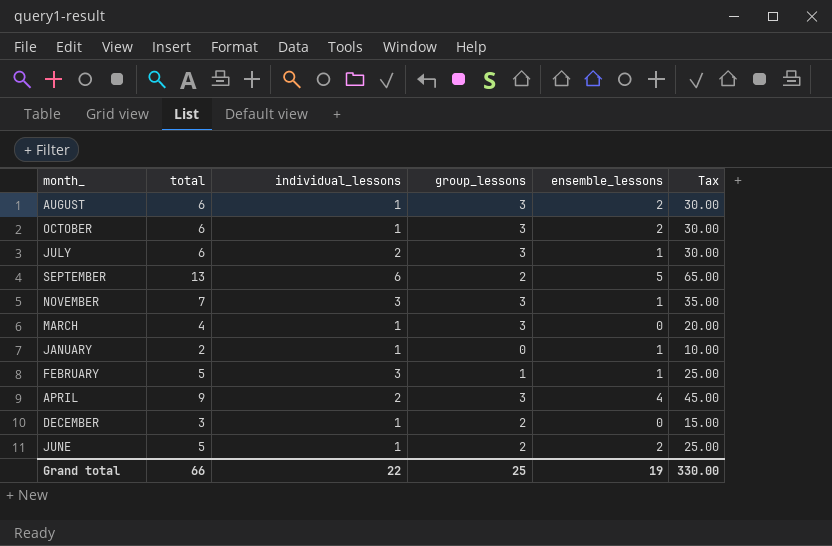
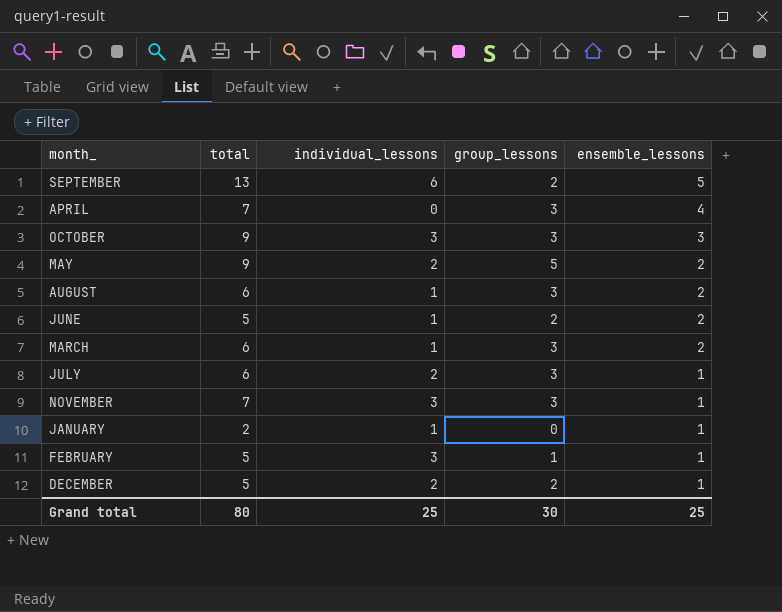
row order: none -> ensemble_lessons descending
column Tax | formula: [total] * 5 -> none
APRIL | total: 9 -> 7
APRIL | individual_lessons: 2 -> 0
OCTOBER | total: 6 -> 9
OCTOBER | individual_lessons: 1 -> 3
OCTOBER | ensemble_lessons: 2 -> 3
row MAY: none -> 9 | 2 | 5 | 2
MARCH | total: 4 -> 6
MARCH | ensemble_lessons: 0 -> 2
DECEMBER | total: 3 -> 5
DECEMBER | individual_lessons: 1 -> 2
DECEMBER | ensemble_lessons: 0 -> 1
Grand total | total: 66 -> 80
Grand total | individual_lessons: 22 -> 25
Grand total | group_lessons: 25 -> 30
Grand total | ensemble_lessons: 19 -> 25

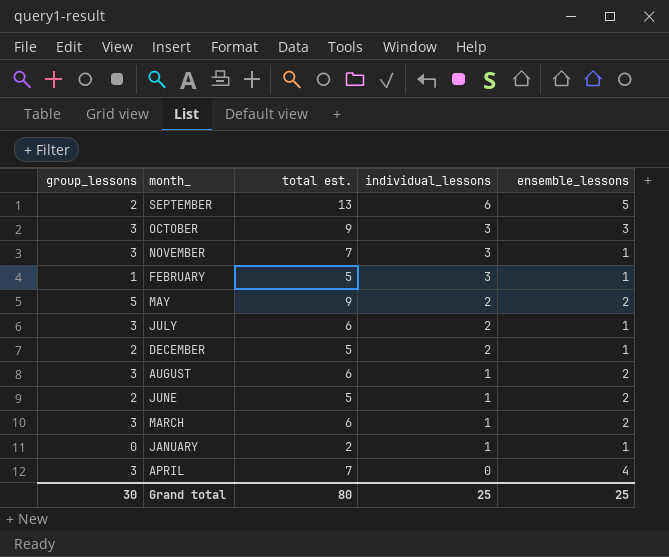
row order: ensemble_lessons descending -> individual_lessons descending
column group_lessons | position: 4 -> 1
column name: total -> total est.

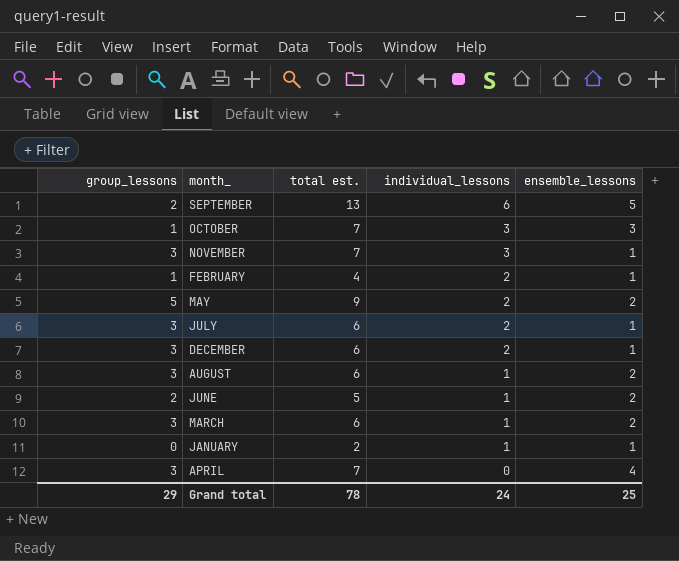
OCTOBER | group_lessons: 3 -> 1
OCTOBER | total est.: 9 -> 7
FEBRUARY | total est.: 5 -> 4
FEBRUARY | individual_lessons: 3 -> 2
DECEMBER | group_lessons: 2 -> 3
DECEMBER | total est.: 5 -> 6
Grand total | group_lessons: 30 -> 29
Grand total | total est.: 80 -> 78
Grand total | individual_lessons: 25 -> 24

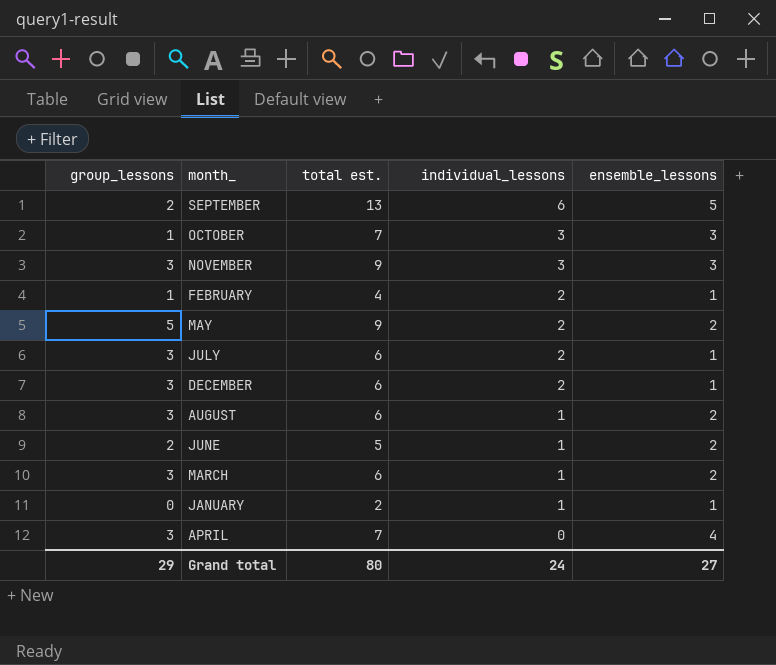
NOVEMBER | total est.: 7 -> 9
NOVEMBER | ensemble_lessons: 1 -> 3
Grand total | total est.: 78 -> 80
Grand total | ensemble_lessons: 25 -> 27

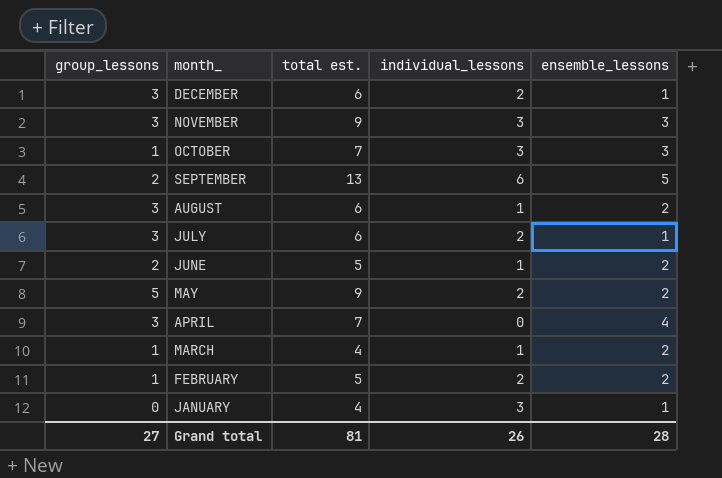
row order: individual_lessons descending -> month_ descending
MARCH | group_lessons: 3 -> 1
MARCH | total est.: 6 -> 4
FEBRUARY | total est.: 4 -> 5
FEBRUARY | ensemble_lessons: 1 -> 2
JANUARY | total est.: 2 -> 4
JANUARY | individual_lessons: 1 -> 3
Grand total | group_lessons: 29 -> 27
Grand total | total est.: 80 -> 81
Grand total | individual_lessons: 24 -> 26
Grand total | ensemble_lessons: 27 -> 28

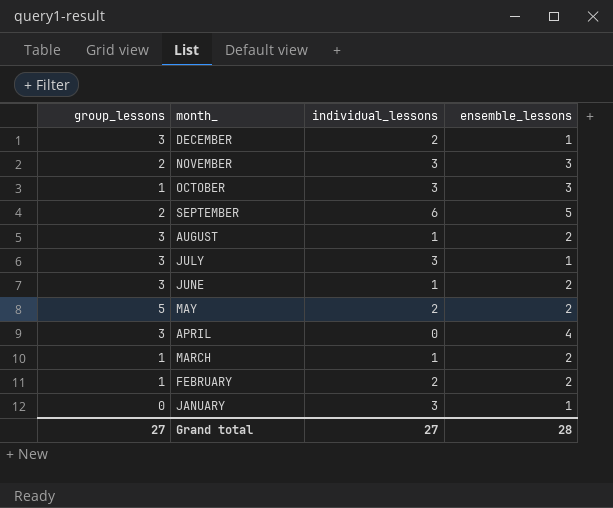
column total est. | formula: [group_lessons] + [individual_lessons] + [ensemble_lessons] -> none
NOVEMBER | group_lessons: 3 -> 2
JULY | individual_lessons: 2 -> 3
JUNE | group_lessons: 2 -> 3
Grand total | individual_lessons: 26 -> 27

